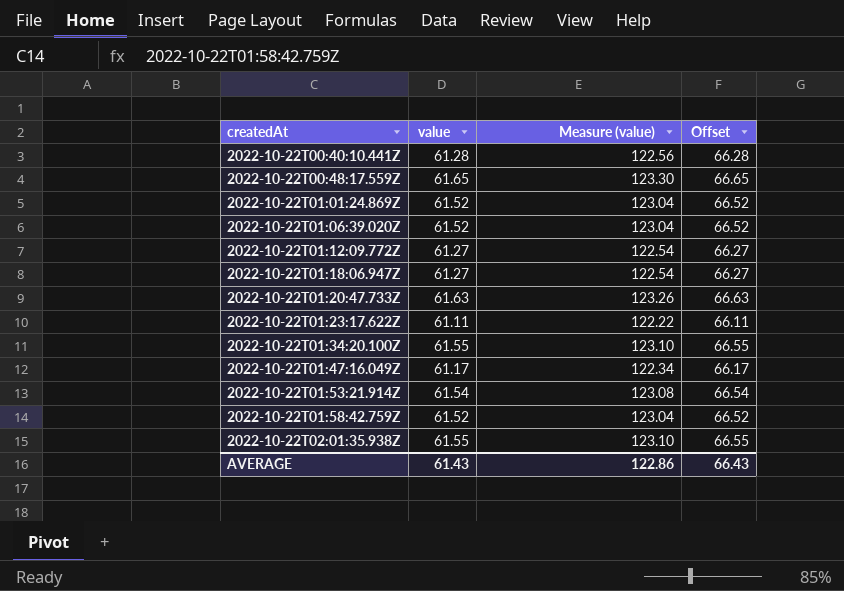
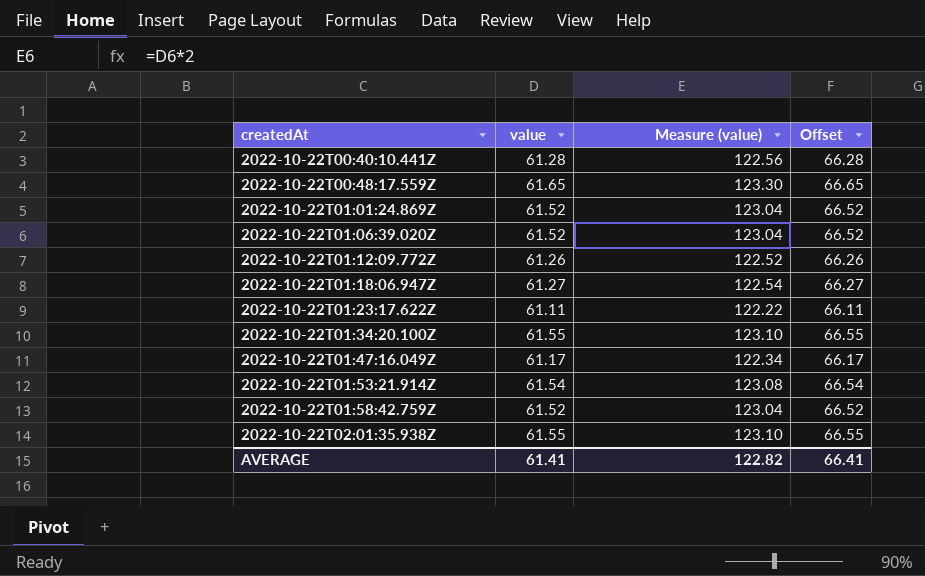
row 2022-10-22T01:20:47.733Z: 61.63 | 123.26 | 66.63 -> none
2022-10-22T01:12:09.772Z | value: 61.27 -> 61.26
2022-10-22T01:12:09.772Z | Measure (value): 122.54 -> 122.52
2022-10-22T01:12:09.772Z | Offset: 66.27 -> 66.26
AVERAGE | value: 61.43 -> 61.41
AVERAGE | Measure (value): 122.86 -> 122.82
AVERAGE | Offset: 66.43 -> 66.41

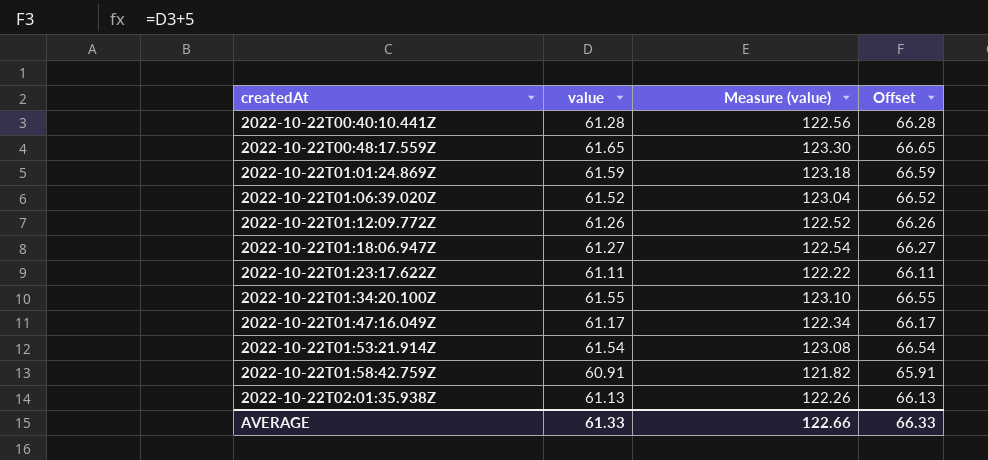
2022-10-22T01:01:24.869Z | value: 61.52 -> 61.59
2022-10-22T01:01:24.869Z | Measure (value): 123.04 -> 123.18
2022-10-22T01:01:24.869Z | Offset: 66.52 -> 66.59
2022-10-22T01:58:42.759Z | value: 61.52 -> 60.91
2022-10-22T01:58:42.759Z | Measure (value): 123.04 -> 121.82
2022-10-22T01:58:42.759Z | Offset: 66.52 -> 65.91
2022-10-22T02:01:35.938Z | value: 61.55 -> 61.13
2022-10-22T02:01:35.938Z | Measure (value): 123.10 -> 122.26
2022-10-22T02:01:35.938Z | Offset: 66.55 -> 66.13
AVERAGE | value: 61.41 -> 61.33
AVERAGE | Measure (value): 122.82 -> 122.66
AVERAGE | Offset: 66.41 -> 66.33

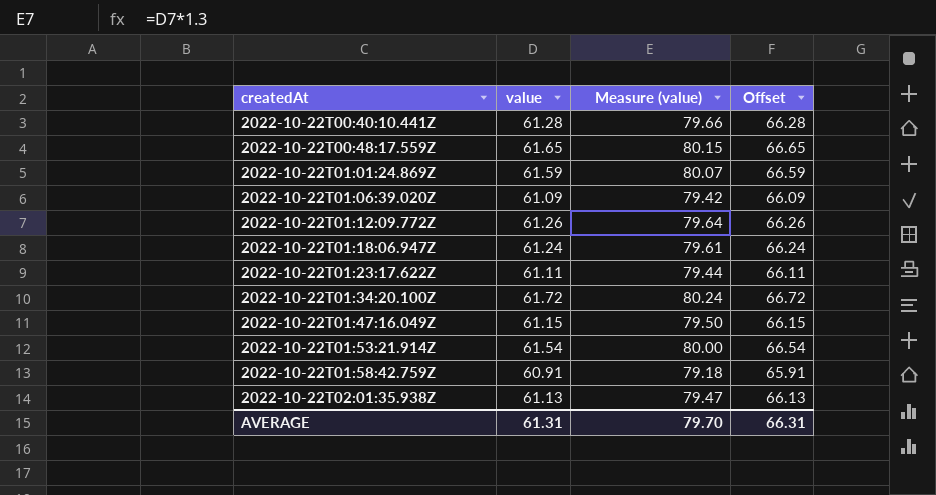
column Measure (value) | formula: [value] * 2 -> [value] * 1.3
2022-10-22T01:06:39.020Z | value: 61.52 -> 61.09
2022-10-22T01:06:39.020Z | Offset: 66.52 -> 66.09
2022-10-22T01:18:06.947Z | value: 61.27 -> 61.24
2022-10-22T01:18:06.947Z | Offset: 66.27 -> 66.24
2022-10-22T01:34:20.100Z | value: 61.55 -> 61.72
2022-10-22T01:34:20.100Z | Offset: 66.55 -> 66.72
2022-10-22T01:47:16.049Z | value: 61.17 -> 61.15
2022-10-22T01:47:16.049Z | Offset: 66.17 -> 66.15
AVERAGE | value: 61.33 -> 61.31
AVERAGE | Measure (value): 122.66 -> 79.70
AVERAGE | Offset: 66.33 -> 66.31

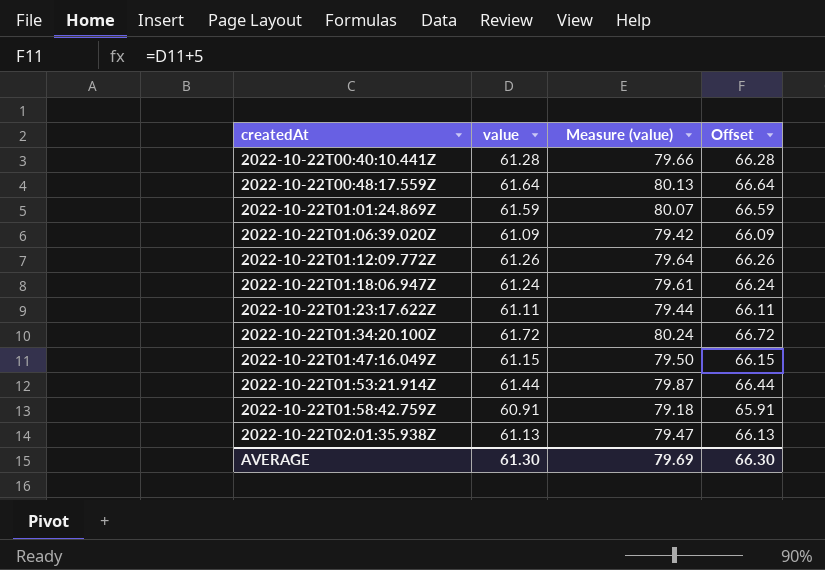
2022-10-22T00:48:17.559Z | value: 61.65 -> 61.64
2022-10-22T00:48:17.559Z | Measure (value): 80.15 -> 80.13
2022-10-22T00:48:17.559Z | Offset: 66.65 -> 66.64
2022-10-22T01:53:21.914Z | value: 61.54 -> 61.44
2022-10-22T01:53:21.914Z | Measure (value): 80.00 -> 79.87
2022-10-22T01:53:21.914Z | Offset: 66.54 -> 66.44
AVERAGE | value: 61.31 -> 61.30
AVERAGE | Measure (value): 79.70 -> 79.69
AVERAGE | Offset: 66.31 -> 66.30

